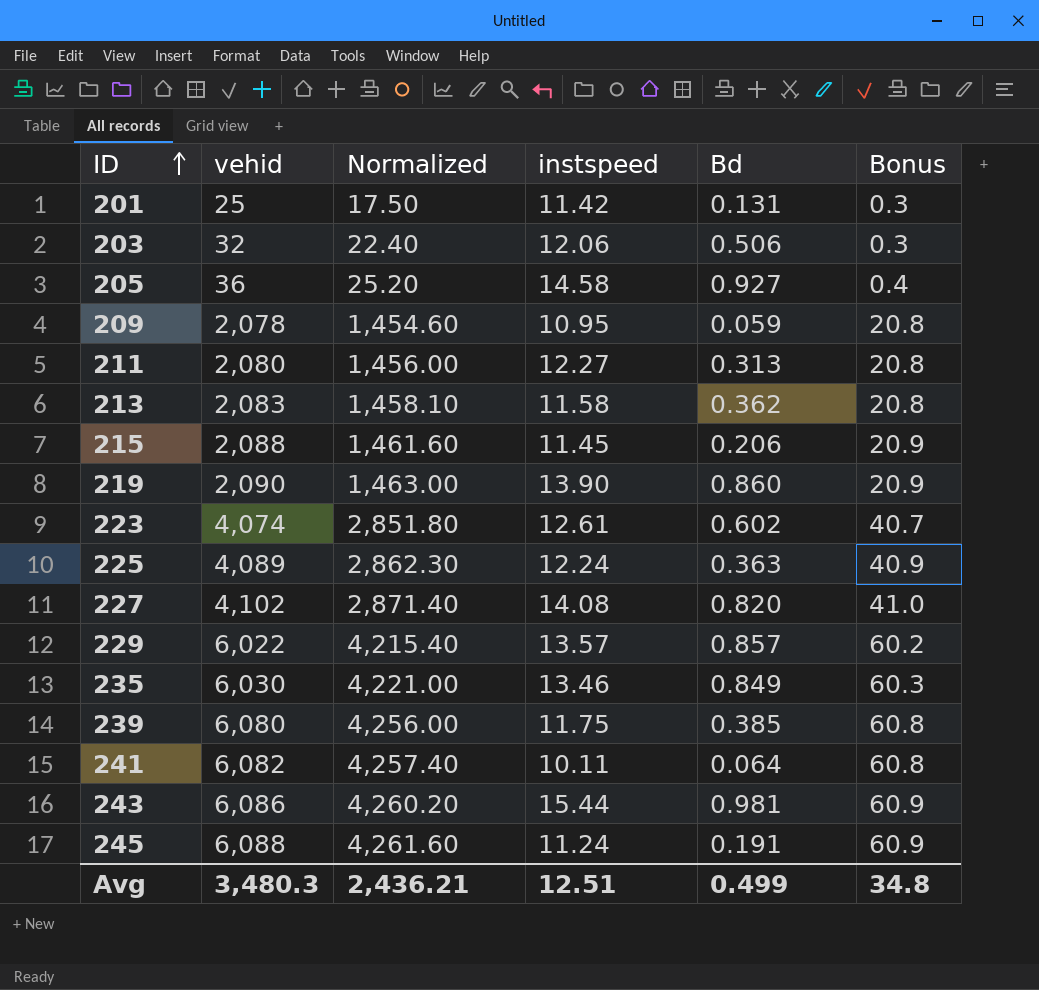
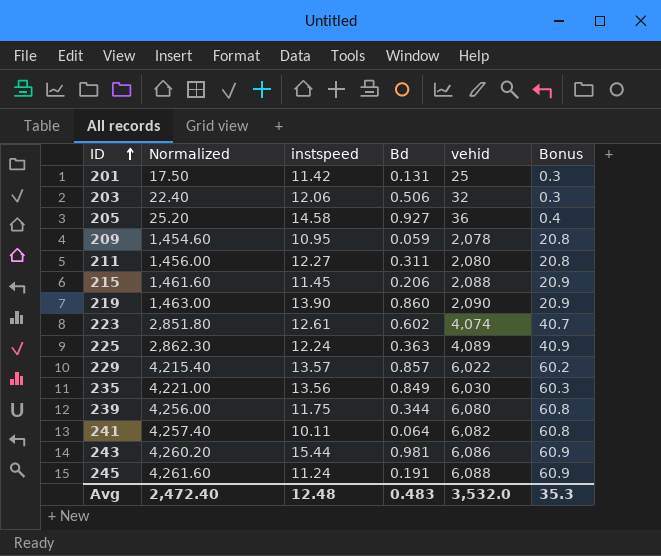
column vehid | position: 2 -> 5
row 213: 2,083 | 1,458.10 | 11.58 | 0.362 | 20.8 -> none
row 227: 4,102 | 2,871.40 | 14.08 | 0.820 | 41.0 -> none
211 | Bd: 0.313 -> 0.311
235 | instspeed: 13.46 -> 13.56
239 | Bd: 0.385 -> 0.344
Avg | Normalized: 2,436.21 -> 2,472.40
Avg | instspeed: 12.51 -> 12.48
Avg | Bd: 0.499 -> 0.483
Avg | vehid: 3,480.3 -> 3,532.0
Avg | Bonus: 34.8 -> 35.3

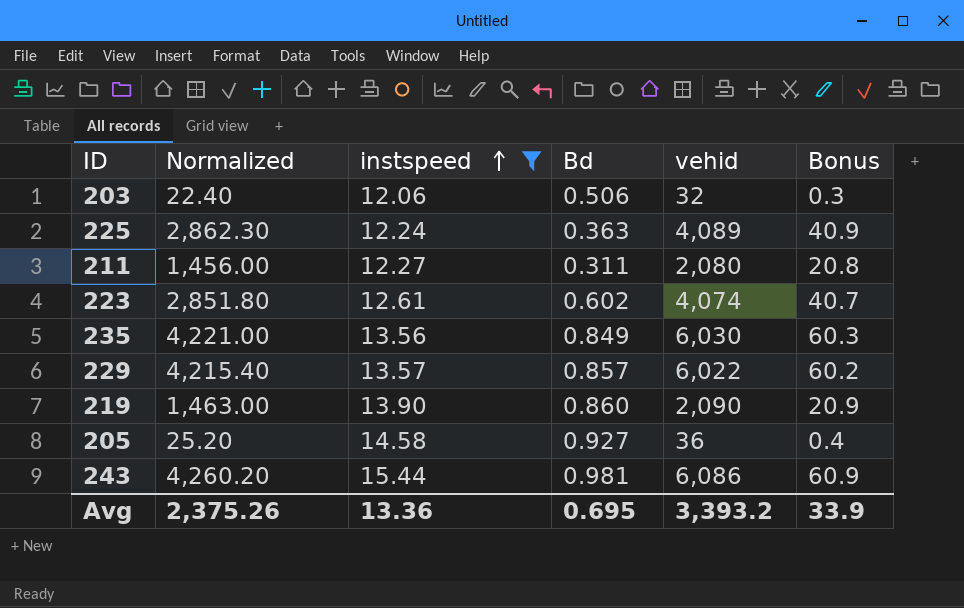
filter: none -> instspeed >= 12.06
row order: ID ascending -> instspeed ascending
Avg | Normalized: 2,472.40 -> 2,375.26
Avg | instspeed: 12.48 -> 13.36
Avg | Bd: 0.483 -> 0.695
Avg | vehid: 3,532.0 -> 3,393.2
Avg | Bonus: 35.3 -> 33.9

